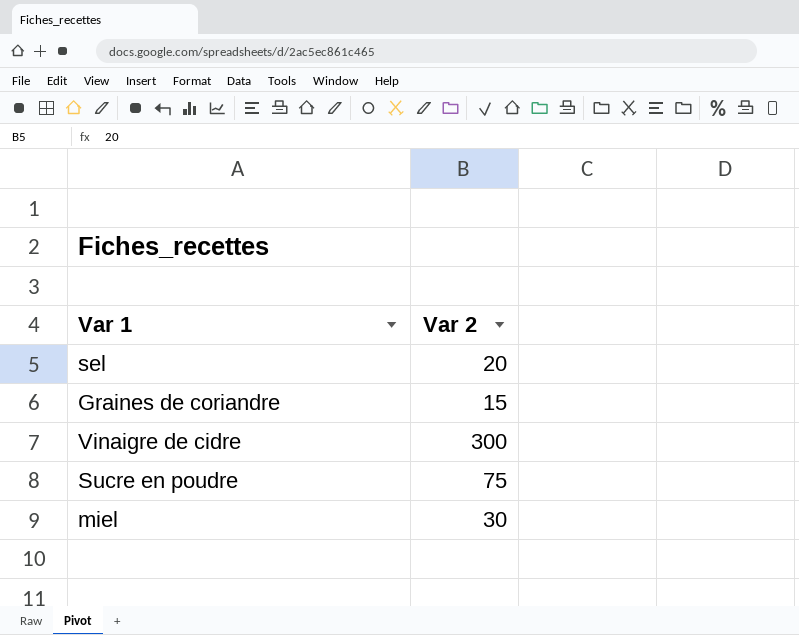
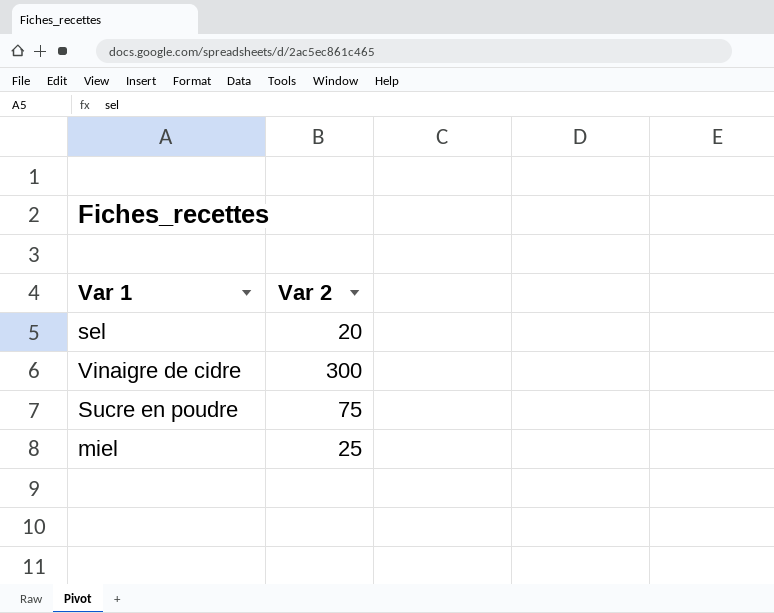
row Graines de coriandre: 15 -> none
miel | Var 2: 30 -> 25

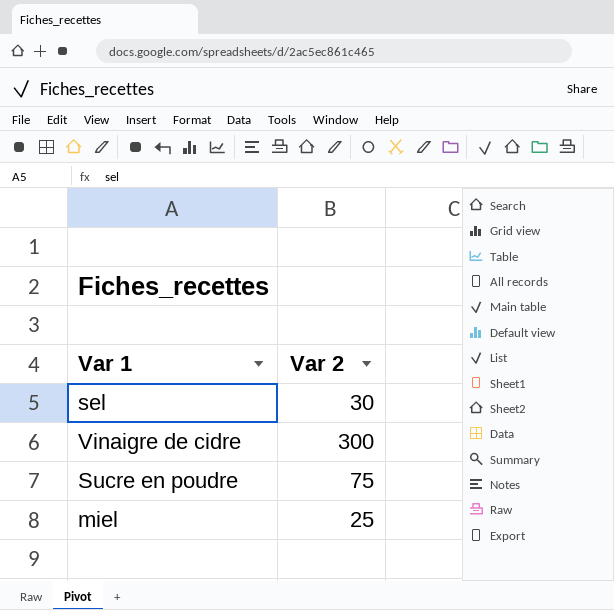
sel | Var 2: 20 -> 30

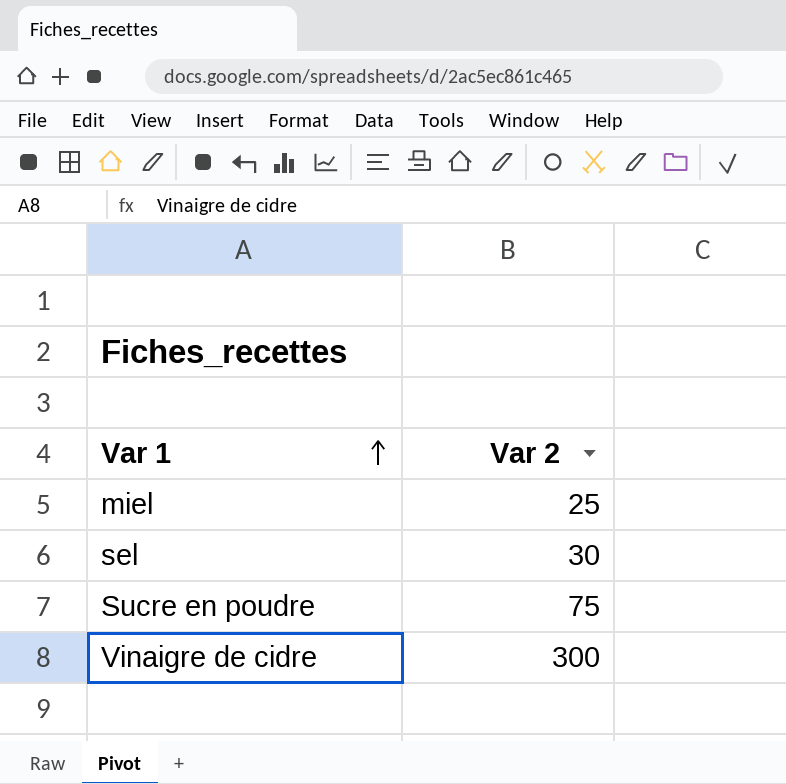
row order: none -> Var 1 ascending

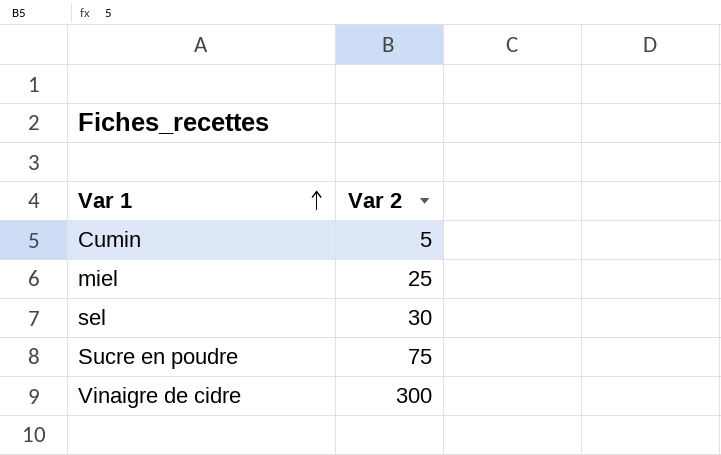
row Cumin: none -> 5

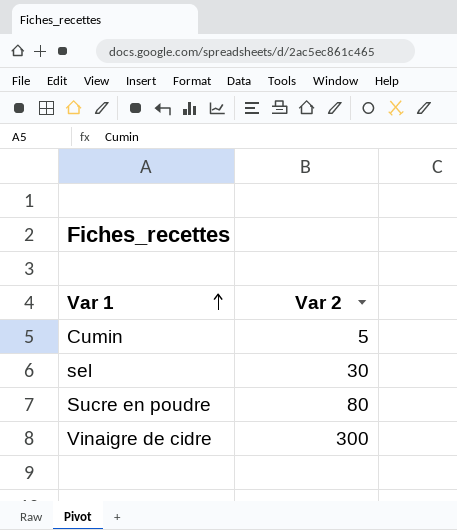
row miel: 25 -> none
Sucre en poudre | Var 2: 75 -> 80

